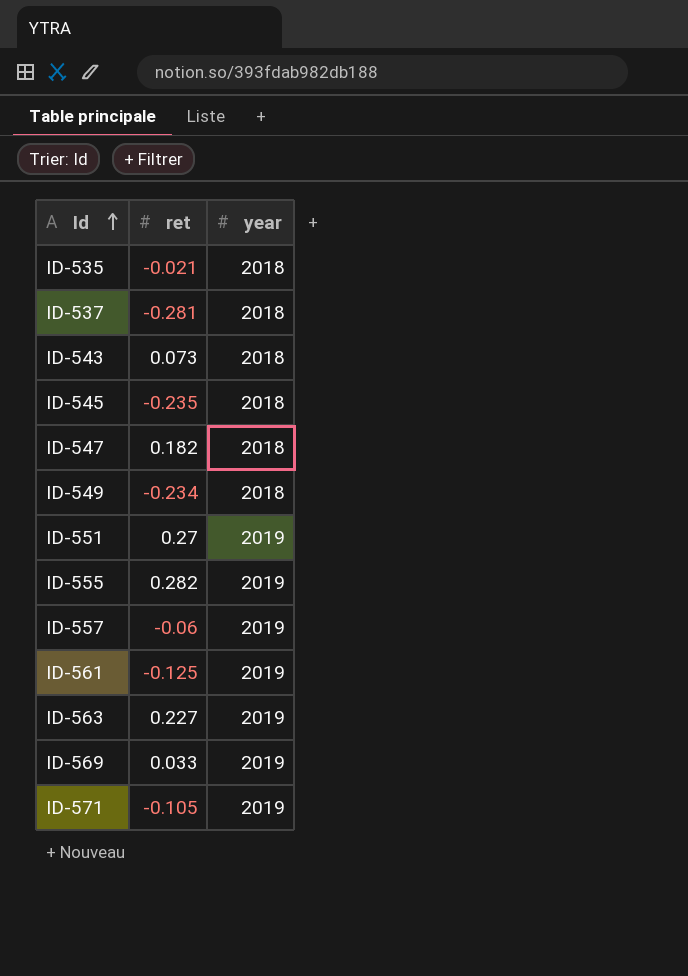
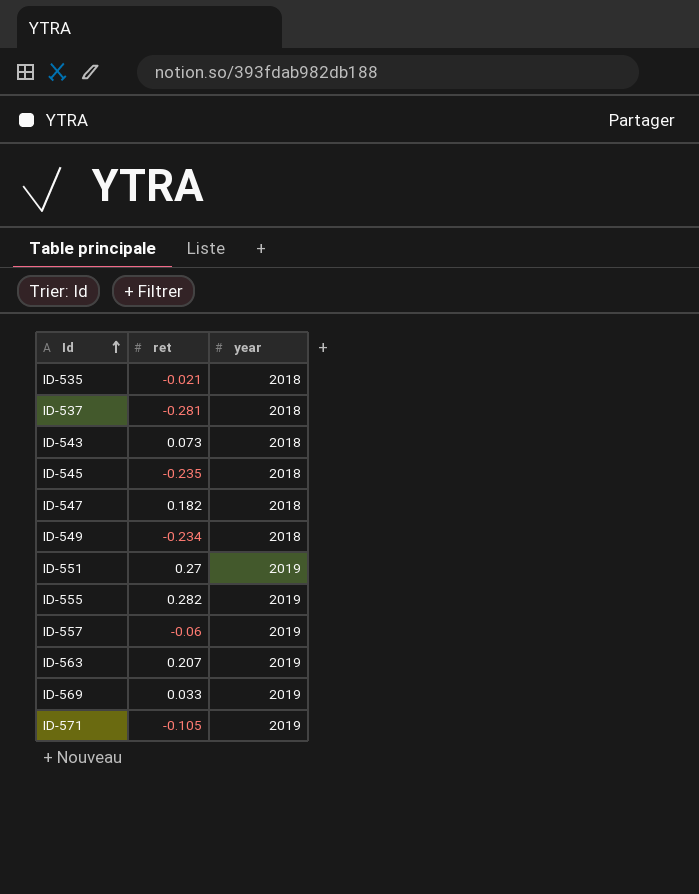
row ID-561: -0.125 | 2019 -> none
ID-563 | ret: 0.227 -> 0.207

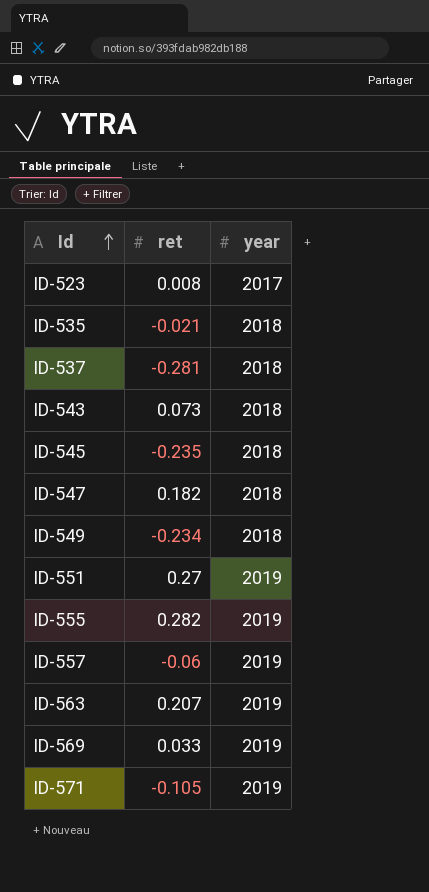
row ID-523: none -> 0.008 | 2017

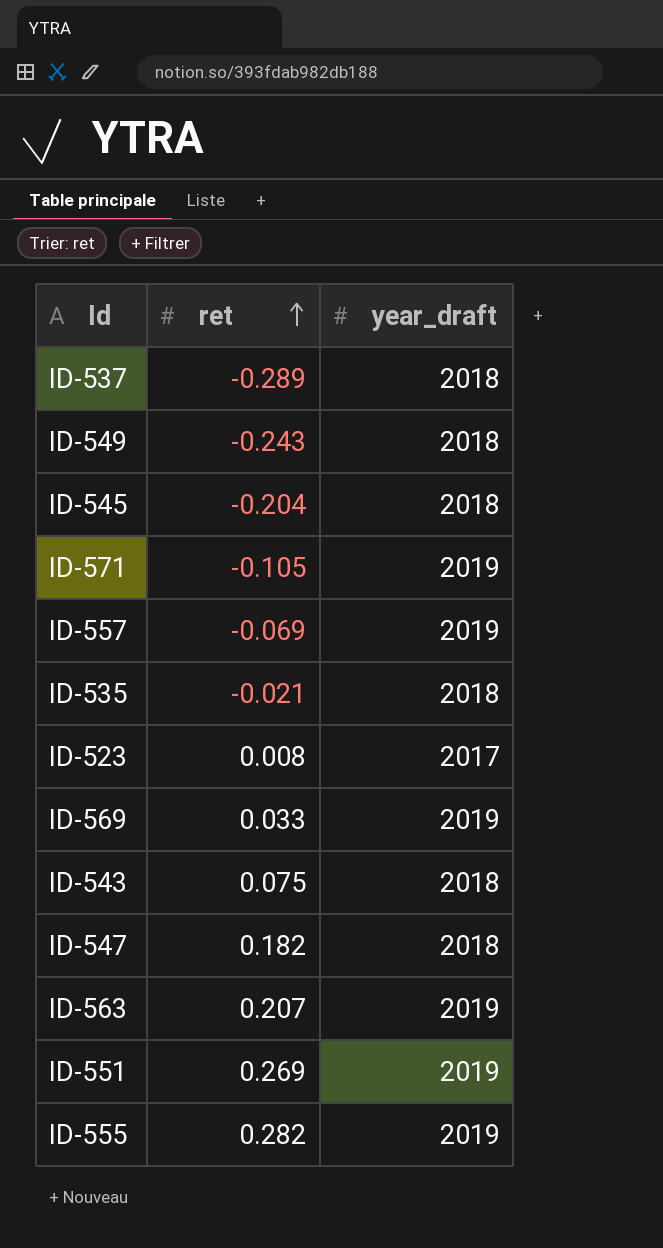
row order: Id ascending -> ret ascending
column name: year -> year_draft
ID-537 | ret: -0.281 -> -0.289
ID-549 | ret: -0.234 -> -0.243
ID-545 | ret: -0.235 -> -0.204
ID-557 | ret: -0.06 -> -0.069
ID-543 | ret: 0.073 -> 0.075
ID-551 | ret: 0.27 -> 0.269

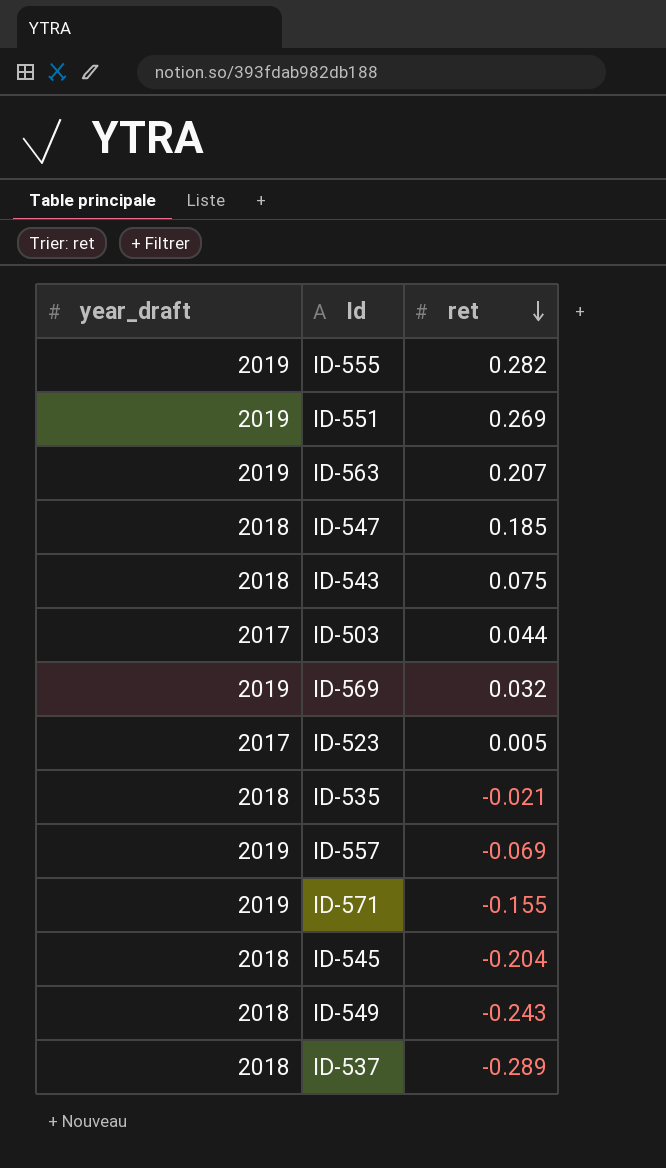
row order: ret ascending -> ret descending
column year_draft | position: 3 -> 1
ID-547 | ret: 0.182 -> 0.185
row ID-503: none -> 2017 | 0.044
ID-569 | ret: 0.033 -> 0.032
ID-523 | ret: 0.008 -> 0.005
ID-571 | ret: -0.105 -> -0.155

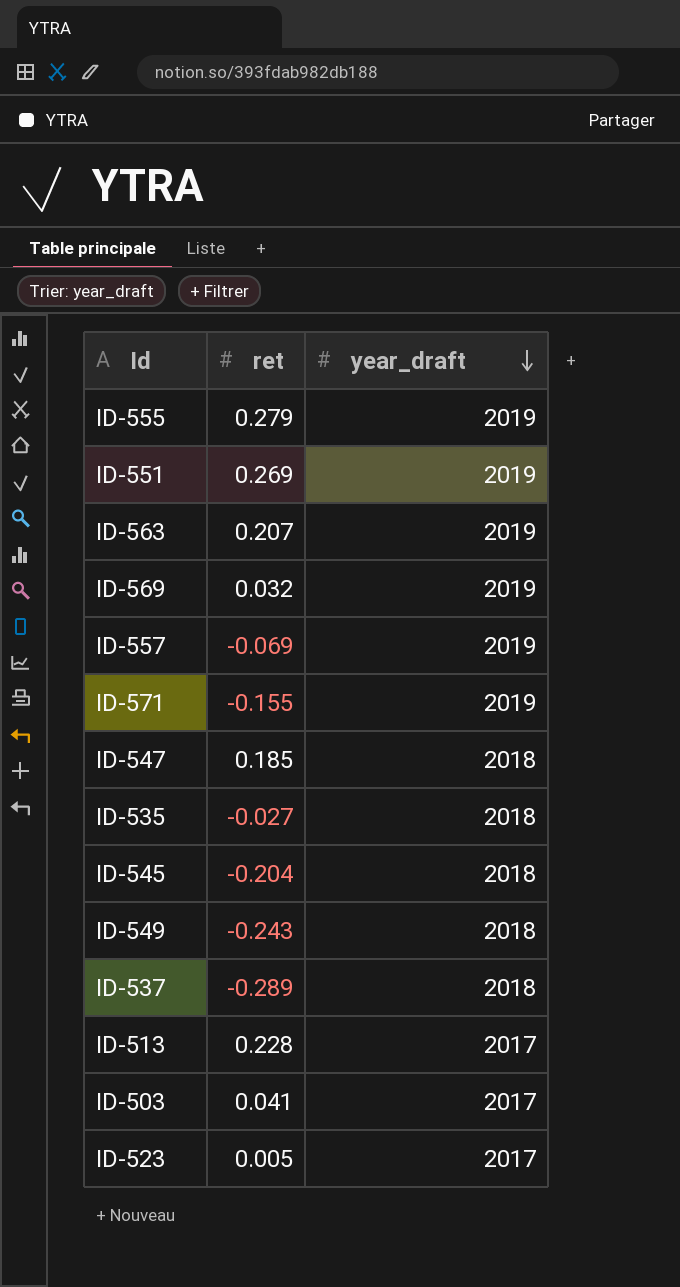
row order: ret descending -> year_draft descending
column year_draft | position: 1 -> 3
row ID-543: 2018 | 0.075 -> none
ID-555 | ret: 0.282 -> 0.279
ID-535 | ret: -0.021 -> -0.027
row ID-513: none -> 0.228 | 2017
ID-503 | ret: 0.044 -> 0.041

